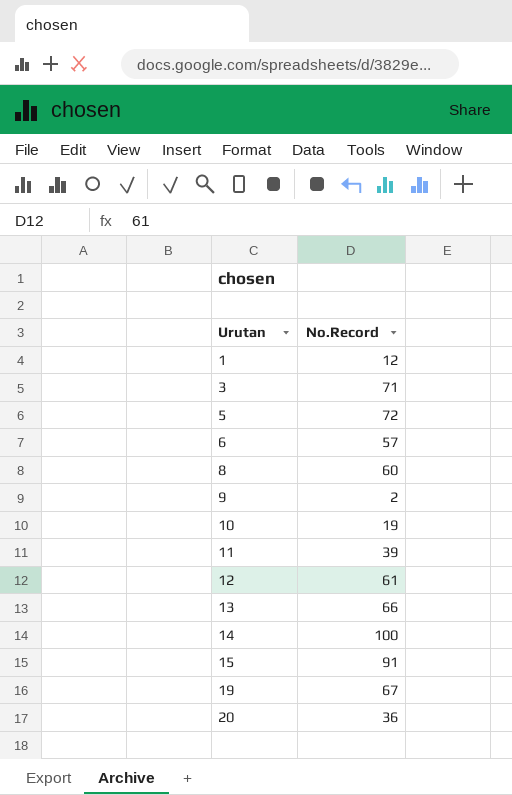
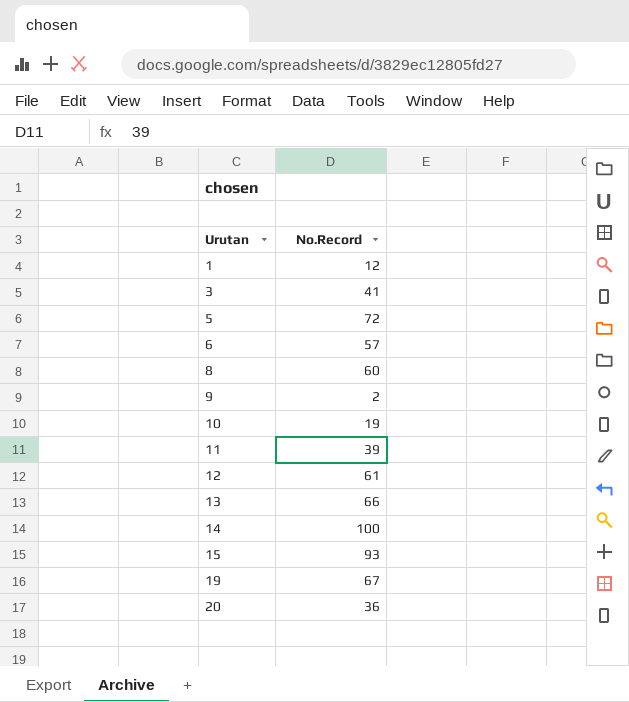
3 | No.Record: 71 -> 41
15 | No.Record: 91 -> 93

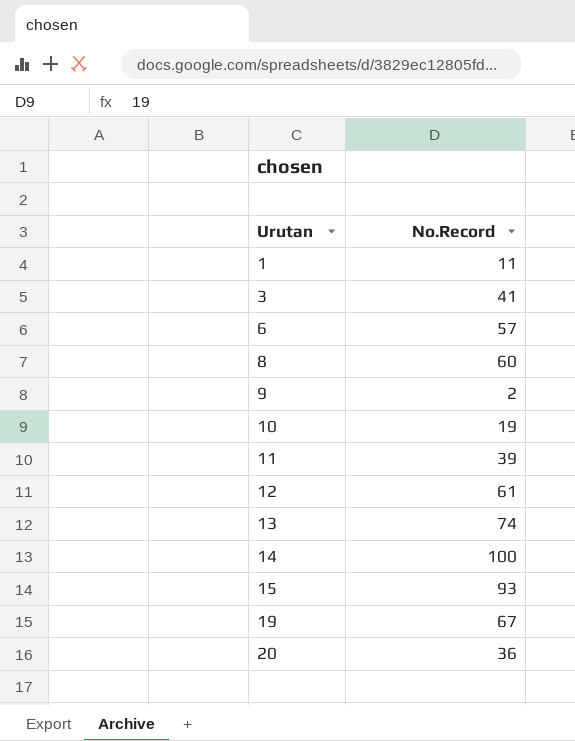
row 5: 72 -> none
1 | No.Record: 12 -> 11
13 | No.Record: 66 -> 74

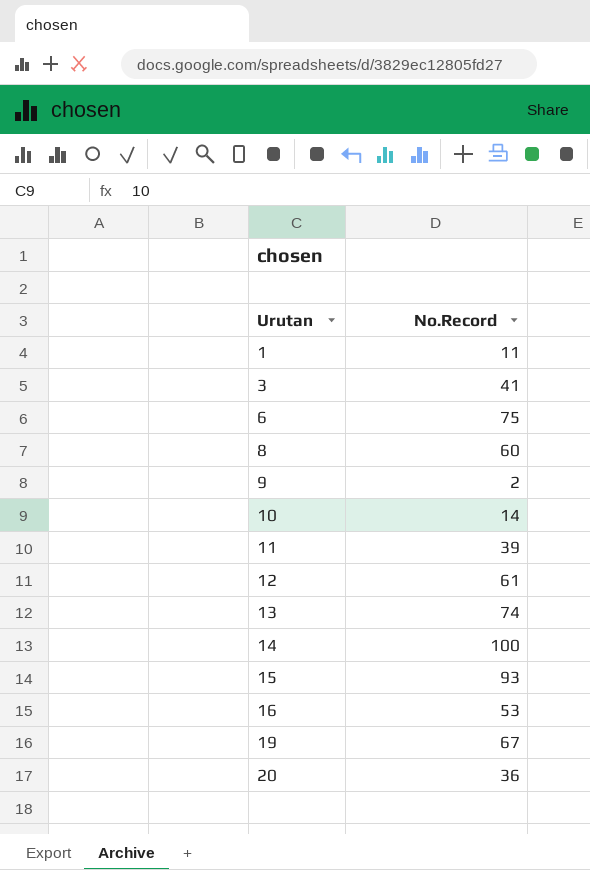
6 | No.Record: 57 -> 75
10 | No.Record: 19 -> 14
row 16: none -> 53

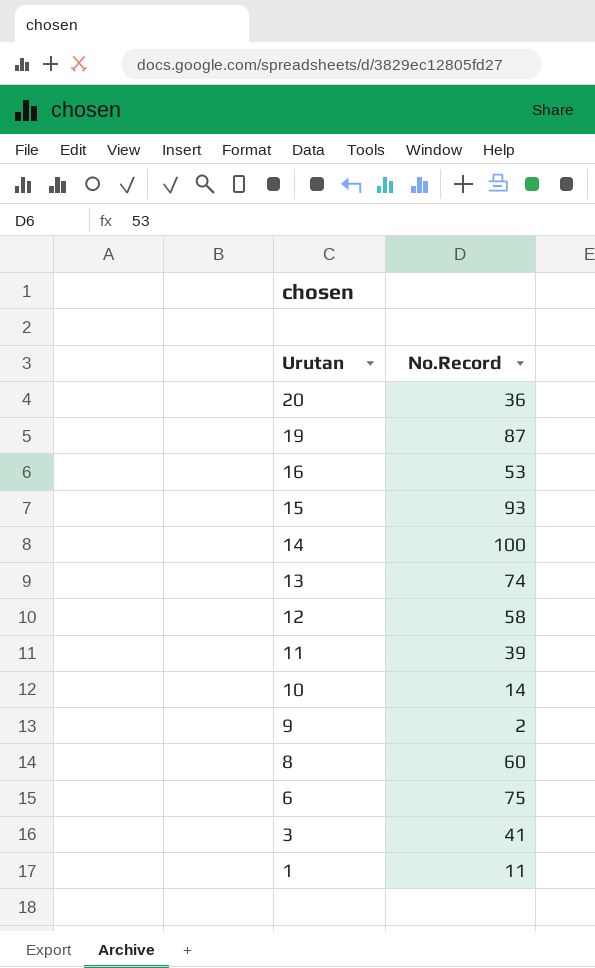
row order: Urutan ascending -> Urutan descending
19 | No.Record: 67 -> 87
12 | No.Record: 61 -> 58

